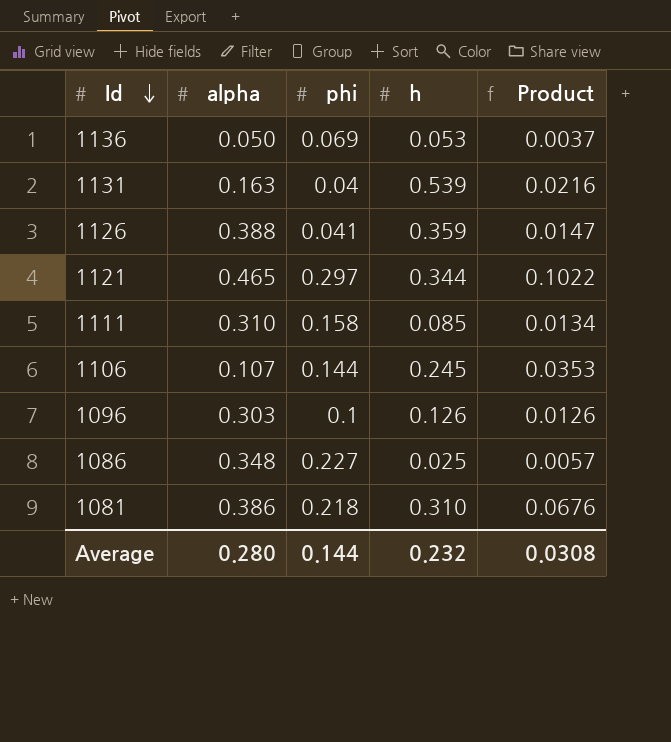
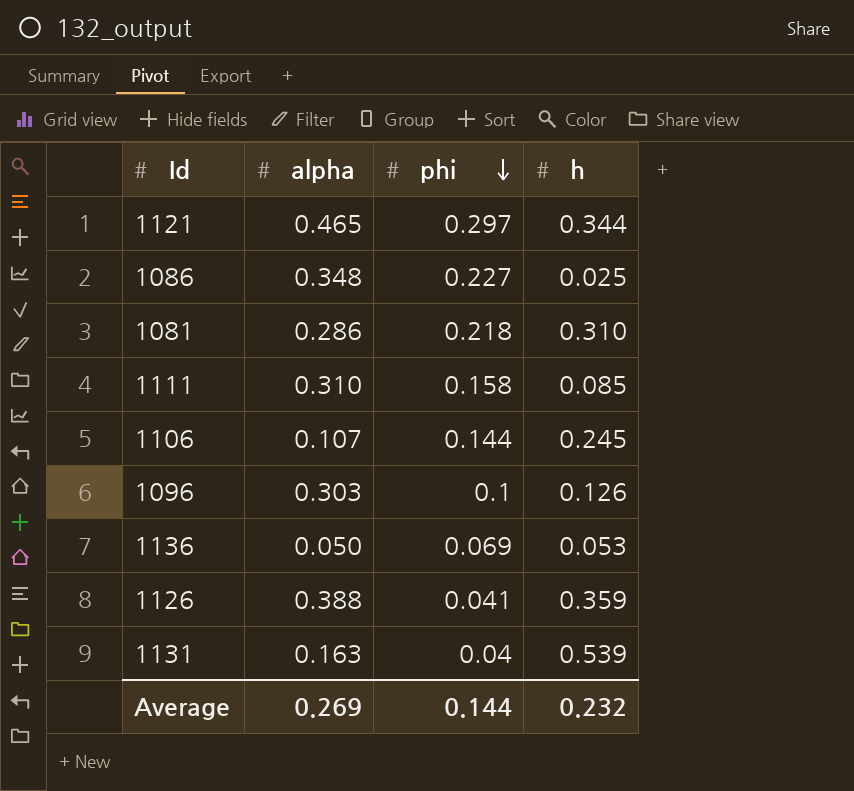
row order: Id descending -> phi descending
column Product | formula: [phi] * [h] -> none
1081 | alpha: 0.386 -> 0.286
Average | alpha: 0.280 -> 0.269

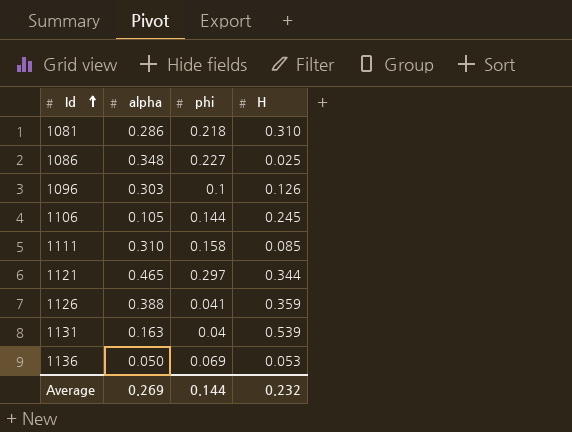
row order: phi descending -> Id ascending
column name: h -> H
1106 | alpha: 0.107 -> 0.105

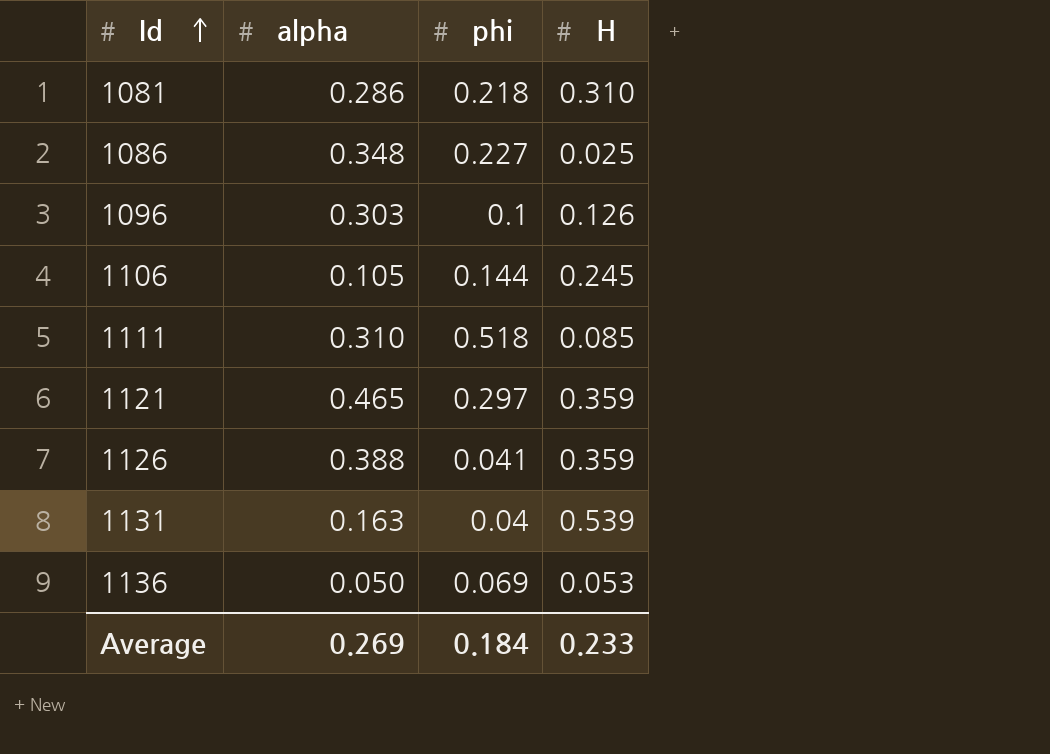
1111 | phi: 0.158 -> 0.518
1121 | H: 0.344 -> 0.359
Average | phi: 0.144 -> 0.184
Average | H: 0.232 -> 0.233

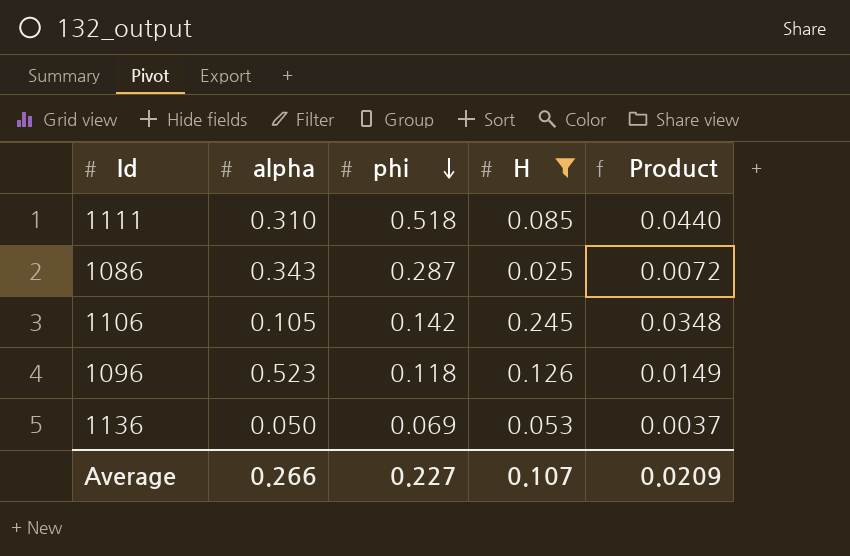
filter: none -> H <= 0.245
row order: Id ascending -> phi descending
column Product | formula: none -> [phi] * [H]
1086 | alpha: 0.348 -> 0.343
1086 | phi: 0.227 -> 0.287
1106 | phi: 0.144 -> 0.142
1096 | alpha: 0.303 -> 0.523
1096 | phi: 0.1 -> 0.118
Average | alpha: 0.269 -> 0.266
Average | phi: 0.184 -> 0.227
Average | H: 0.233 -> 0.107

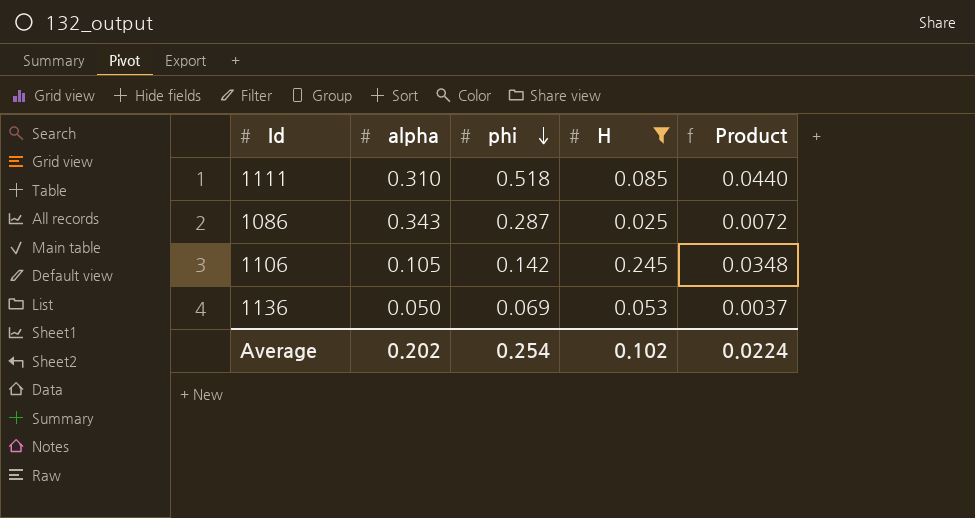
row 1096: 0.523 | 0.118 | 0.126 | 0.0149 -> none
Average | alpha: 0.266 -> 0.202
Average | phi: 0.227 -> 0.254
Average | H: 0.107 -> 0.102
Average | Product: 0.0209 -> 0.0224

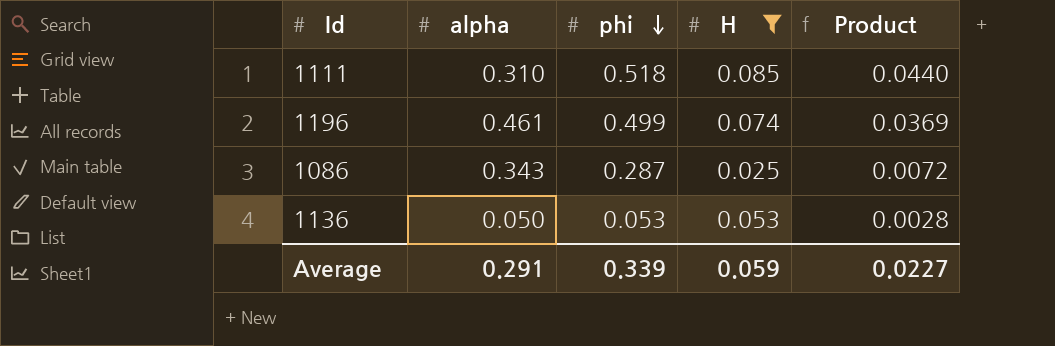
row 1106: 0.105 | 0.142 | 0.245 | 0.0348 -> none
row 1196: none -> 0.461 | 0.499 | 0.074 | 0.0369
1136 | phi: 0.069 -> 0.053
1136 | Product: 0.0037 -> 0.0028
Average | alpha: 0.202 -> 0.291
Average | phi: 0.254 -> 0.339
Average | H: 0.102 -> 0.059
Average | Product: 0.0224 -> 0.0227

